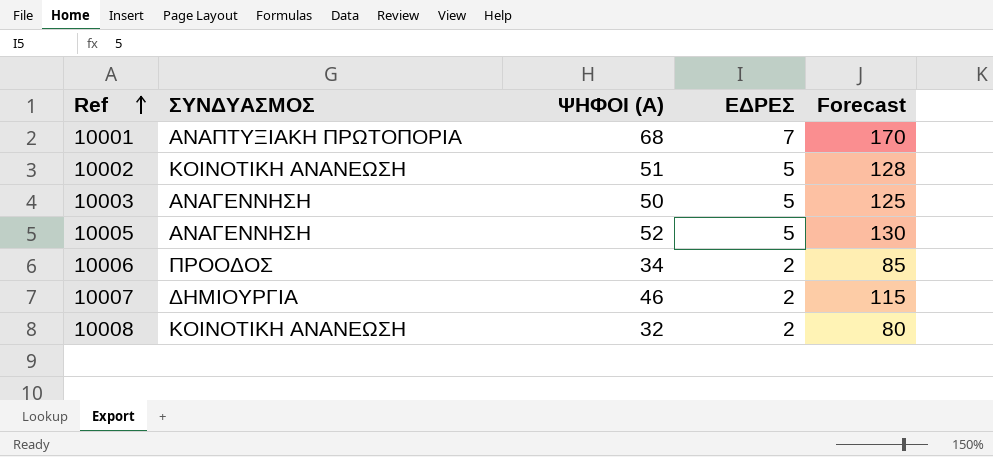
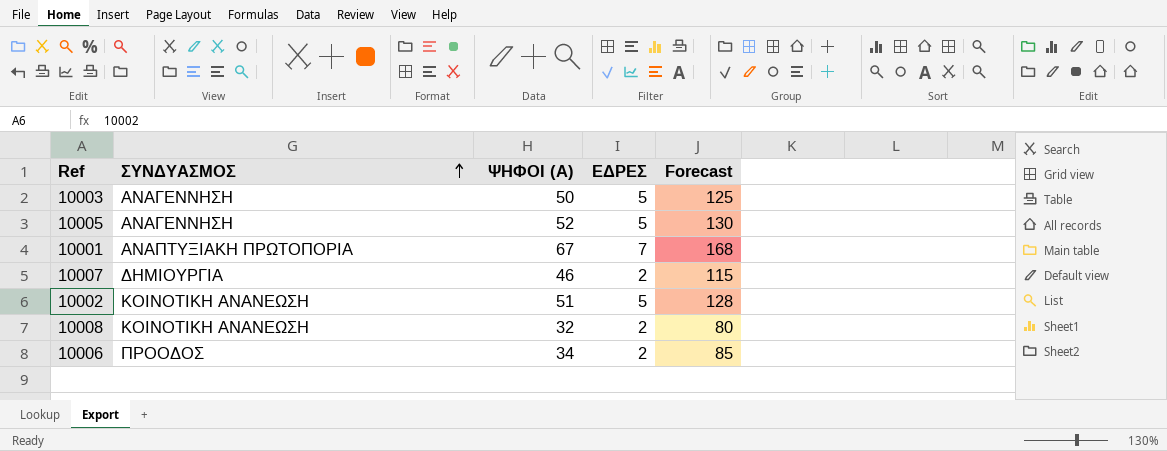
row order: Ref ascending -> ΣΥΝΔΥΑΣΜΟΣ ascending
10001 | ΨΗΦΟΙ (Α): 68 -> 67
10001 | Forecast: 170 -> 168

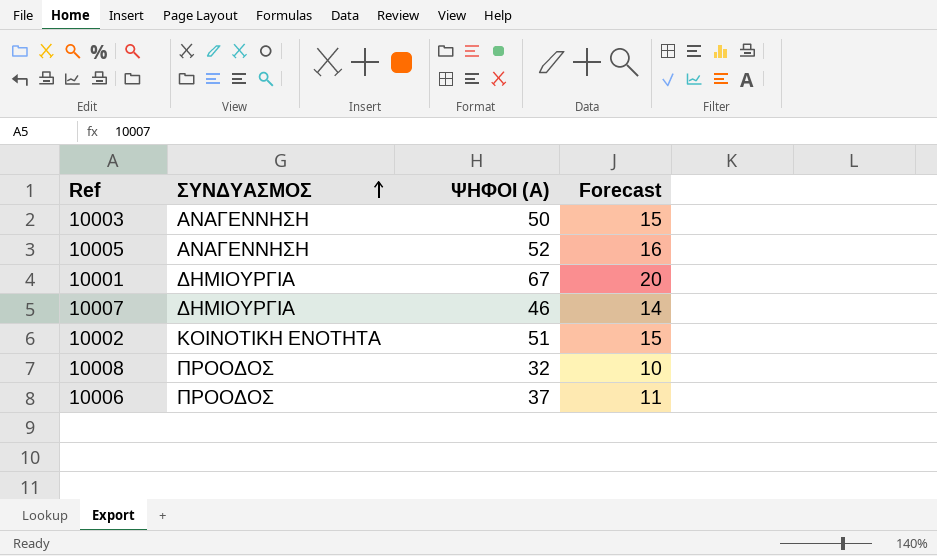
column ΕΔΡΕΣ | position: 4 -> none
column Forecast | formula: [ΨΗΦΟΙ (Α)] * 2.5 -> [ΨΗΦΟΙ (Α)] * 0.3
10001 | ΣΥΝΔΥΑΣΜΟΣ: ΑΝΑΠΤΥΞΙΑΚΗ ΠΡΩΤΟΠΟΡΙΑ -> ΔΗΜΙΟΥΡΓΙΑ
10002 | ΣΥΝΔΥΑΣΜΟΣ: ΚΟΙΝΟΤΙΚΗ ΑΝΑΝΕΩΣΗ -> ΚΟΙΝΟΤΙΚΗ ΕΝΟΤΗΤΑ
10008 | ΣΥΝΔΥΑΣΜΟΣ: ΚΟΙΝΟΤΙΚΗ ΑΝΑΝΕΩΣΗ -> ΠΡΟΟΔΟΣ
10006 | ΨΗΦΟΙ (Α): 34 -> 37

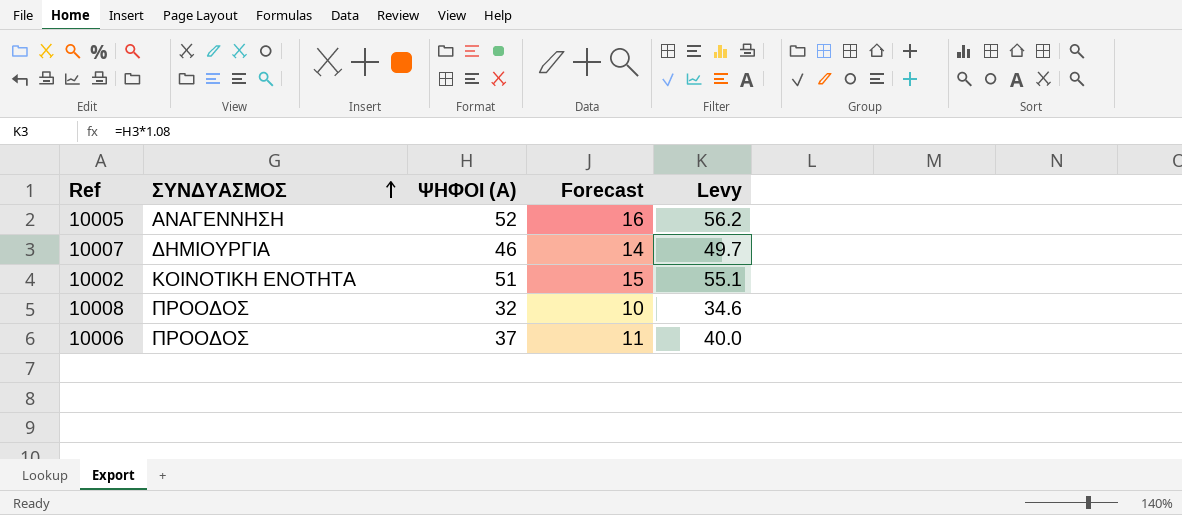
column Levy | formula: none -> [ΨΗΦΟΙ (Α)] * 1.08
row 10003: ΑΝΑΓΕΝΝΗΣΗ | 50 | 15 -> none
row 10001: ΔΗΜΙΟΥΡΓΙΑ | 67 | 20 -> none

